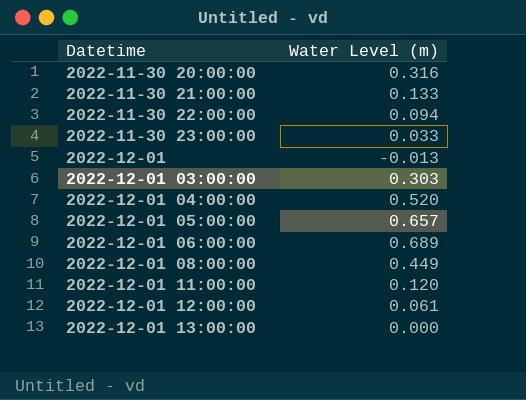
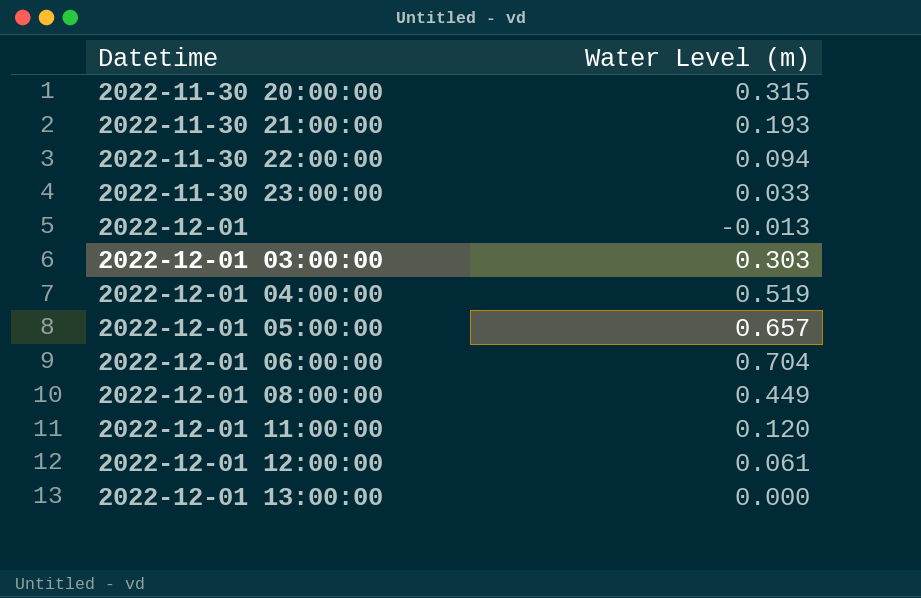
2022-11-30 20:00:00 | Water Level (m): 0.316 -> 0.315
2022-11-30 21:00:00 | Water Level (m): 0.133 -> 0.193
2022-12-01 04:00:00 | Water Level (m): 0.520 -> 0.519
2022-12-01 06:00:00 | Water Level (m): 0.689 -> 0.704

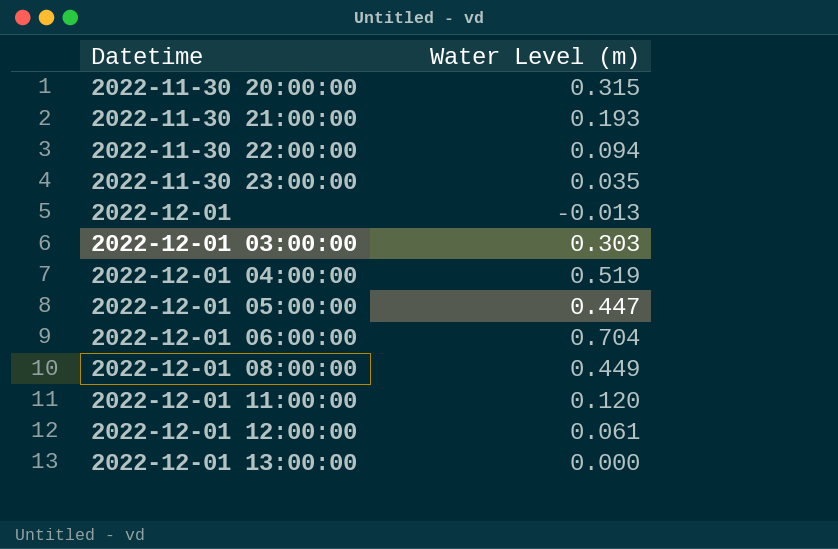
2022-11-30 23:00:00 | Water Level (m): 0.033 -> 0.035
2022-12-01 05:00:00 | Water Level (m): 0.657 -> 0.447

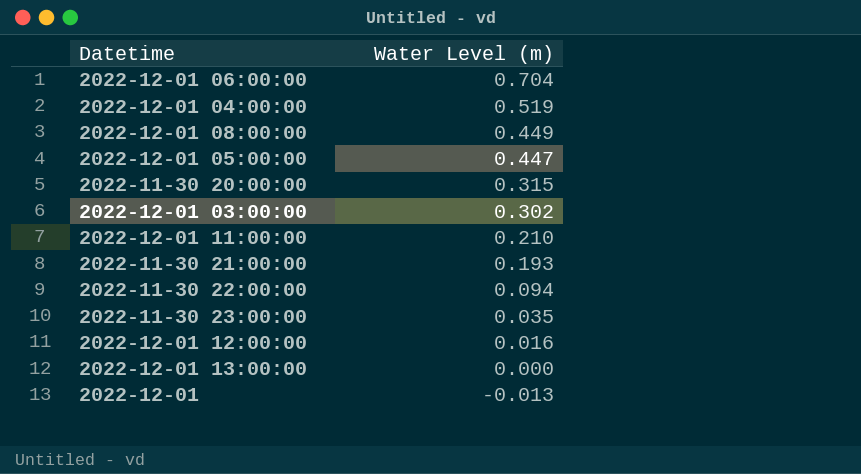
row order: Datetime ascending -> Water Level (m) descending
2022-12-01 03:00:00 | Water Level (m): 0.303 -> 0.302
2022-12-01 11:00:00 | Water Level (m): 0.120 -> 0.210
2022-12-01 12:00:00 | Water Level (m): 0.061 -> 0.016

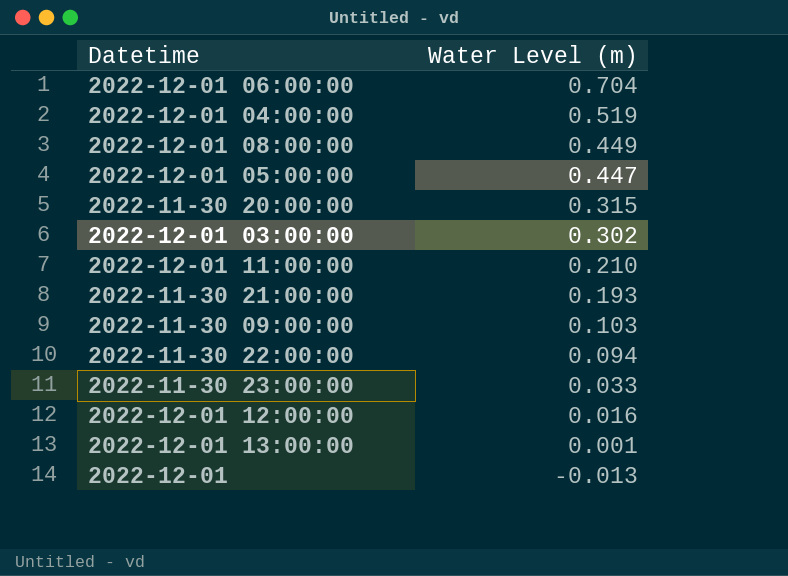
row 2022-11-30 09:00:00: none -> 0.103
2022-11-30 23:00:00 | Water Level (m): 0.035 -> 0.033
2022-12-01 13:00:00 | Water Level (m): 0.000 -> 0.001

